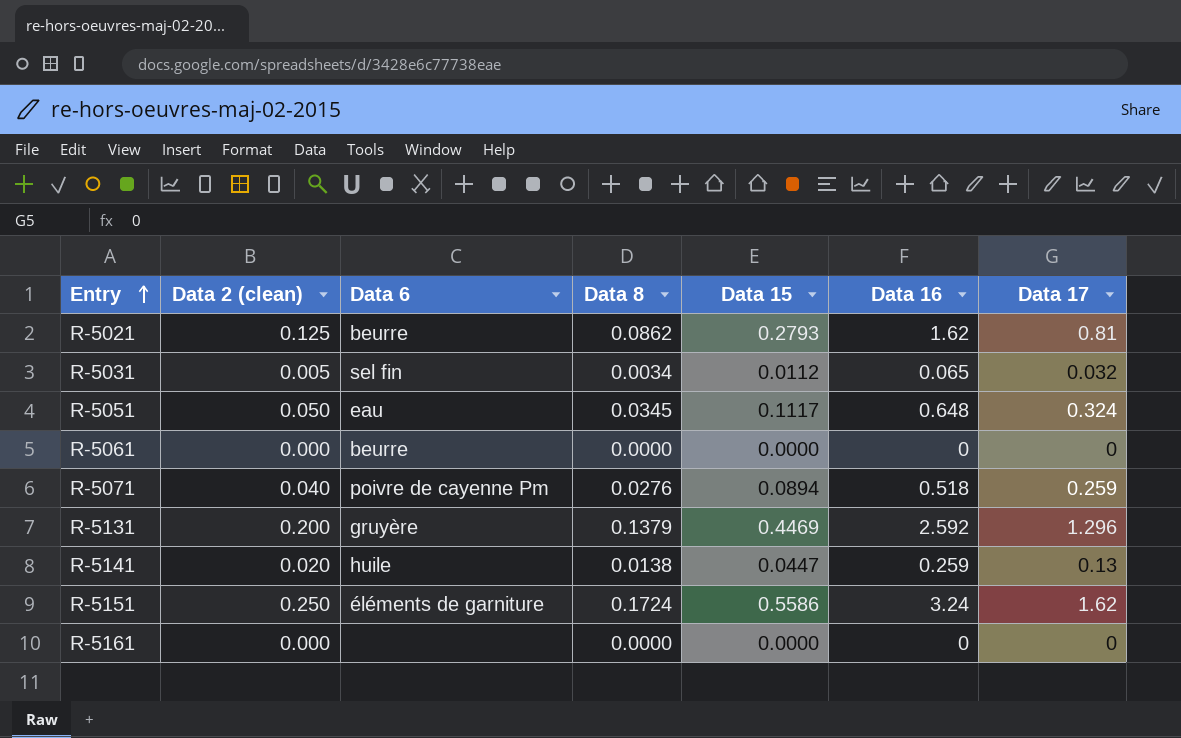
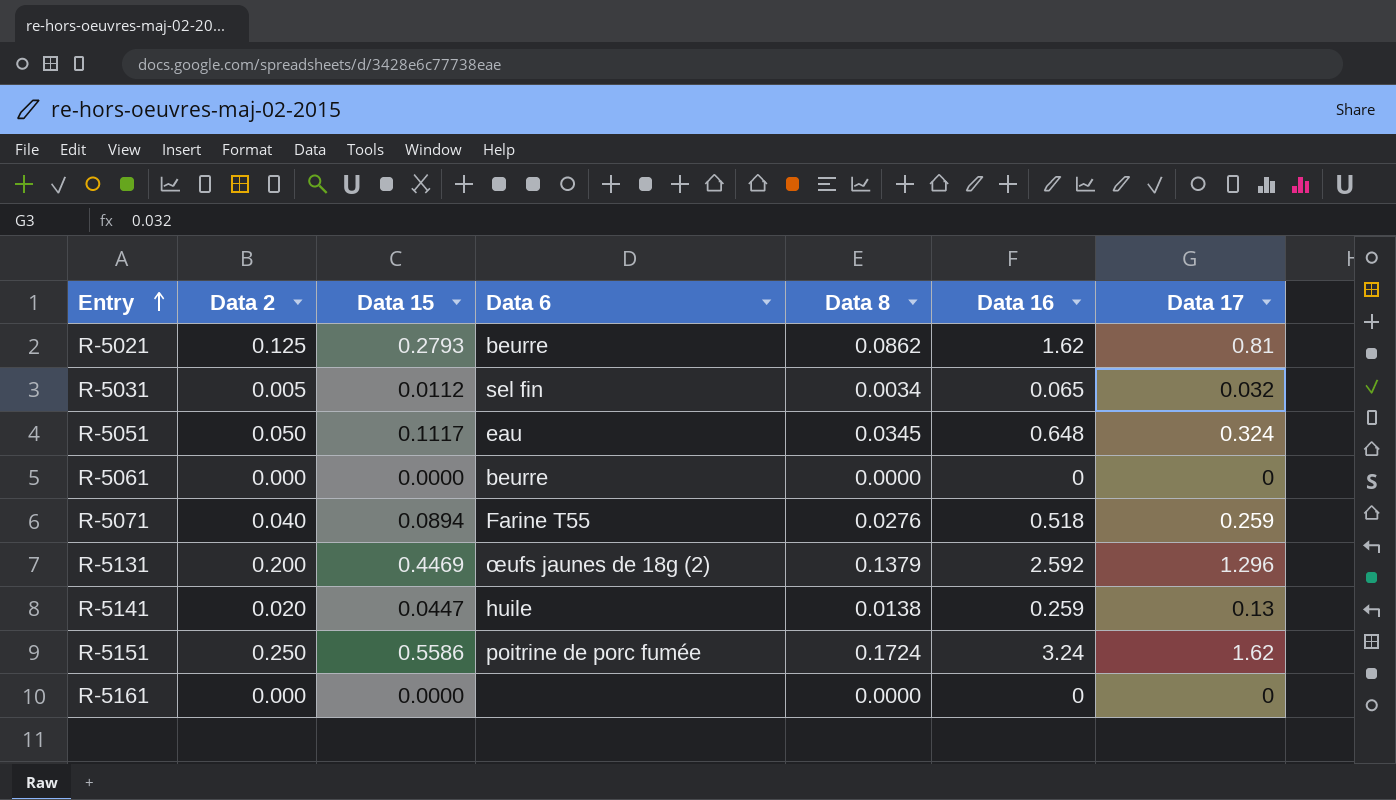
column name: Data 2 (clean) -> Data 2
column Data 15 | position: 5 -> 3
R-5071 | Data 6: poivre de cayenne Pm -> Farine T55
R-5131 | Data 6: gruyère -> œufs jaunes de 18g (2)
R-5151 | Data 6: éléments de garniture -> poitrine de porc fumée

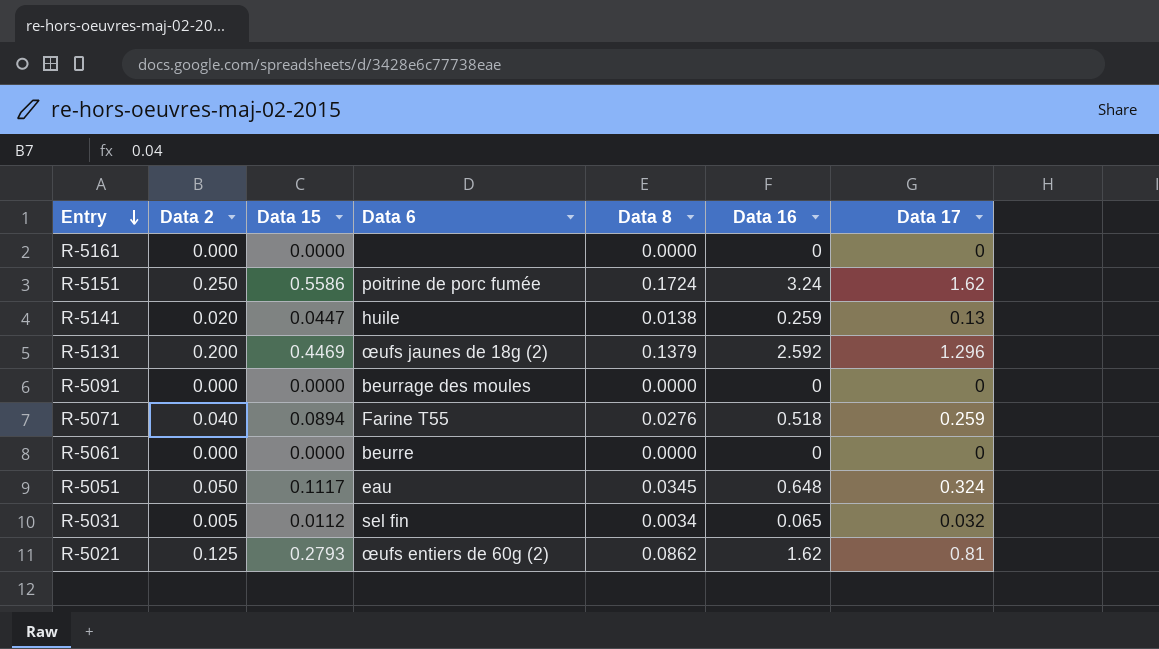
row order: Entry ascending -> Entry descending
row R-5091: none -> 0.000 | 0.0000 | beurrage des moules | 0.0000 | 0 | 0
R-5021 | Data 6: beurre -> œufs entiers de 60g (2)

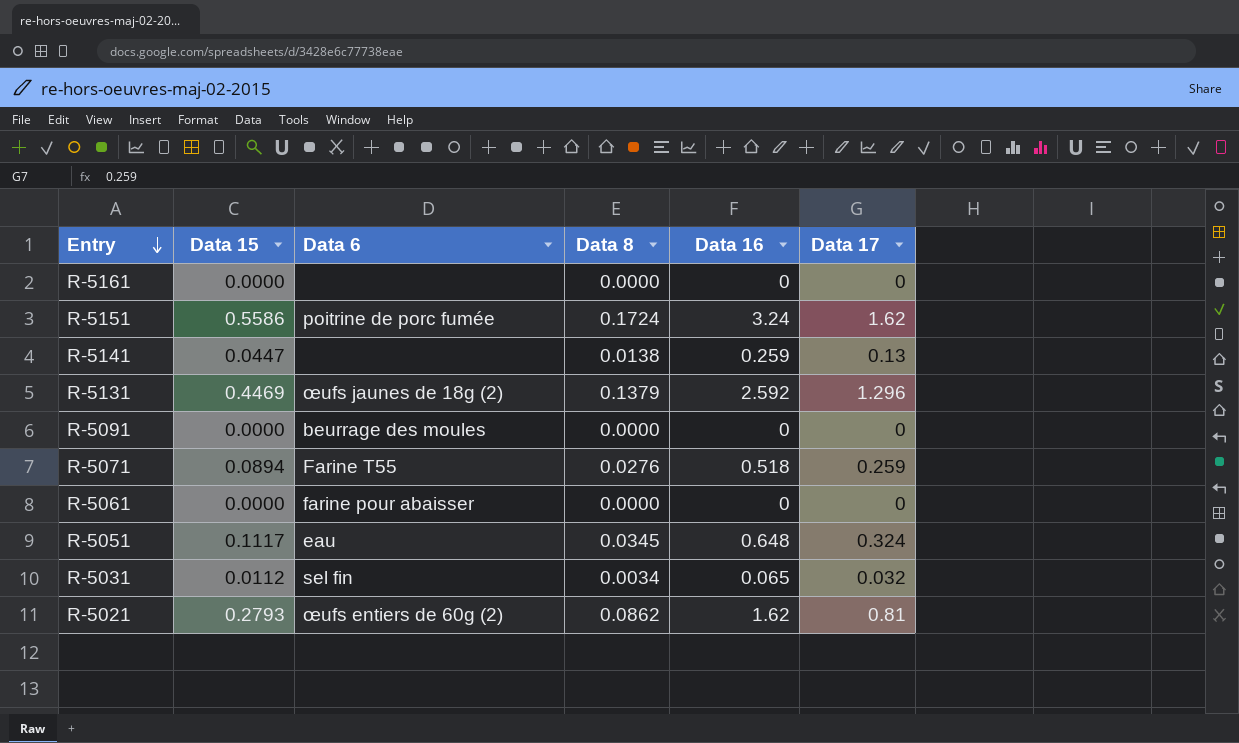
column Data 2 | position: 2 -> none
R-5141 | Data 6: huile -> none
R-5061 | Data 6: beurre -> farine pour abaisser

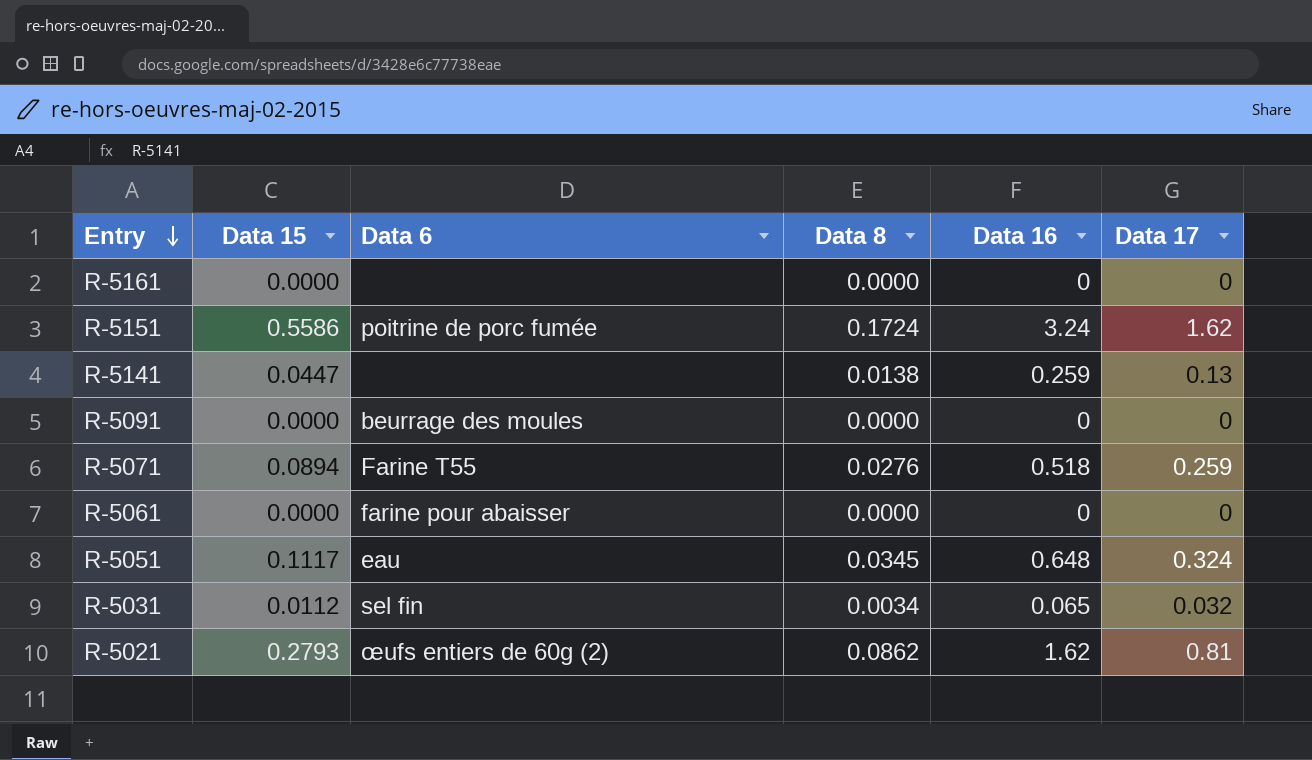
row R-5131: 0.4469 | œufs jaunes de 18g (2) | 0.1379 | 2.592 | 1.296 -> none

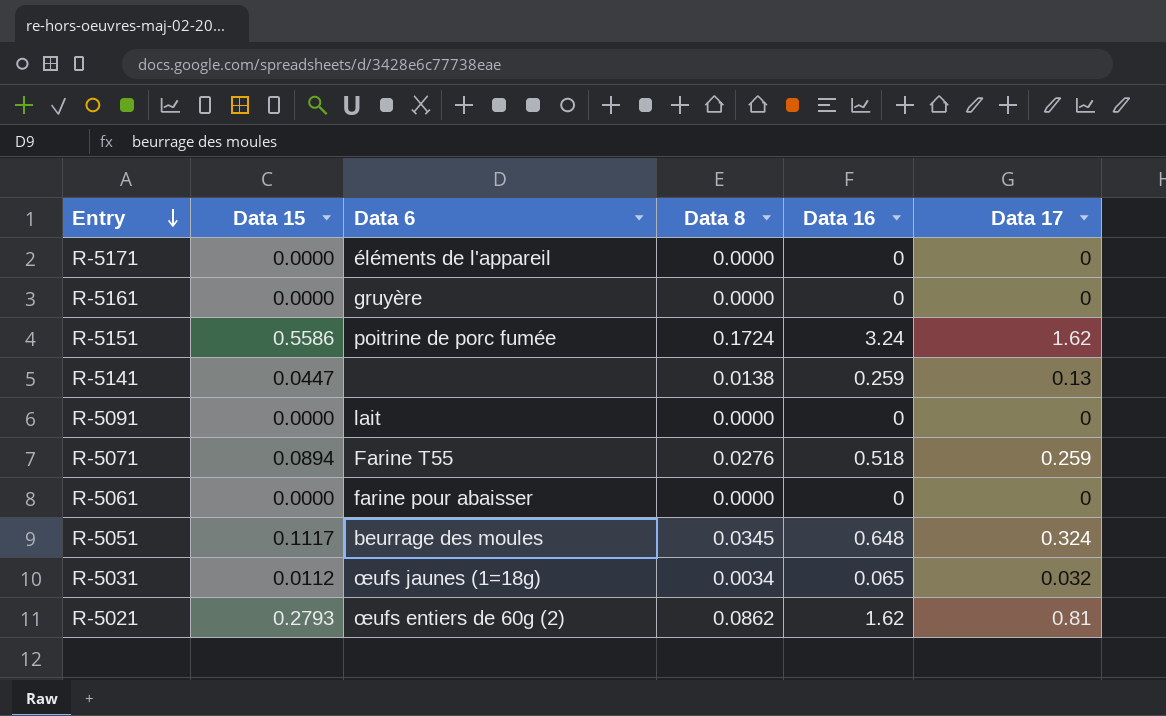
row R-5171: none -> 0.0000 | éléments de l'appareil | 0.0000 | 0 | 0
R-5161 | Data 6: none -> gruyère
R-5091 | Data 6: beurrage des moules -> lait
R-5051 | Data 6: eau -> beurrage des moules
R-5031 | Data 6: sel fin -> œufs jaunes (1=18g)

